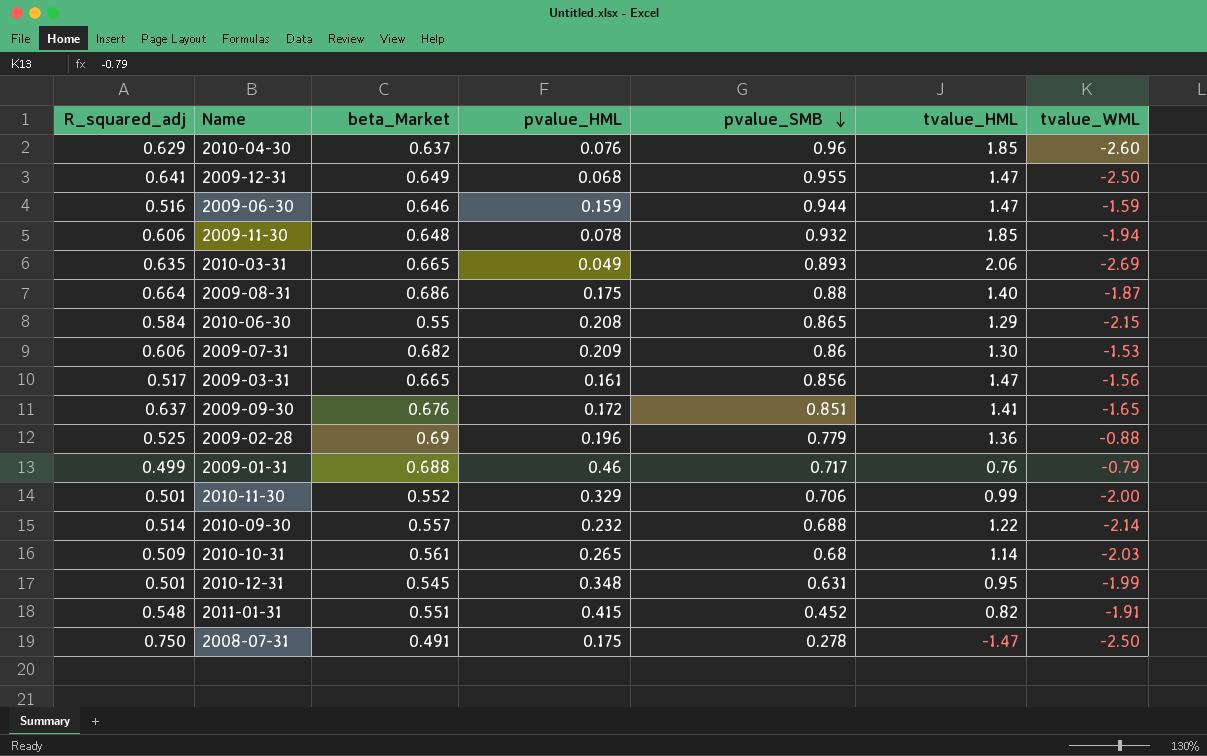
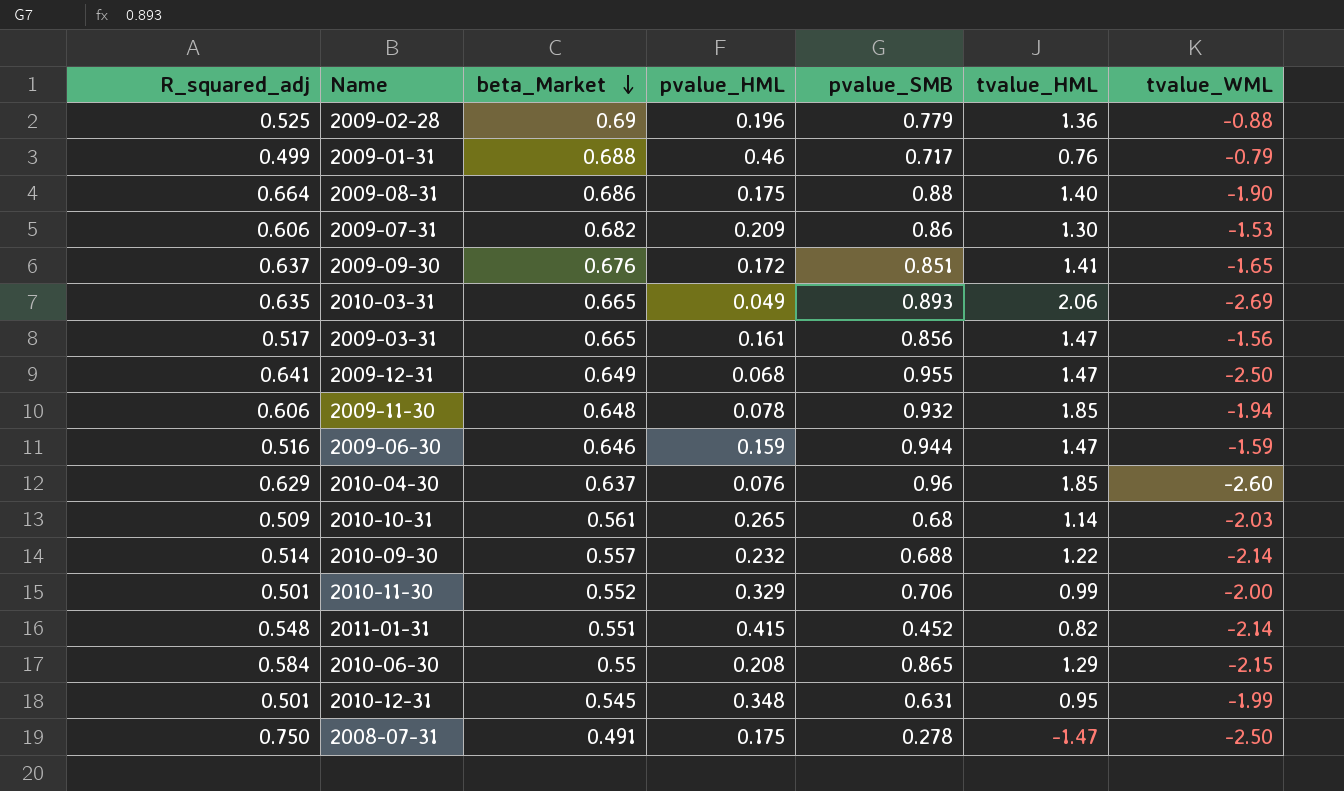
row order: pvalue_SMB descending -> beta_Market descending
2009-08-31 | tvalue_WML: -1.87 -> -1.90
2011-01-31 | tvalue_WML: -1.91 -> -2.14

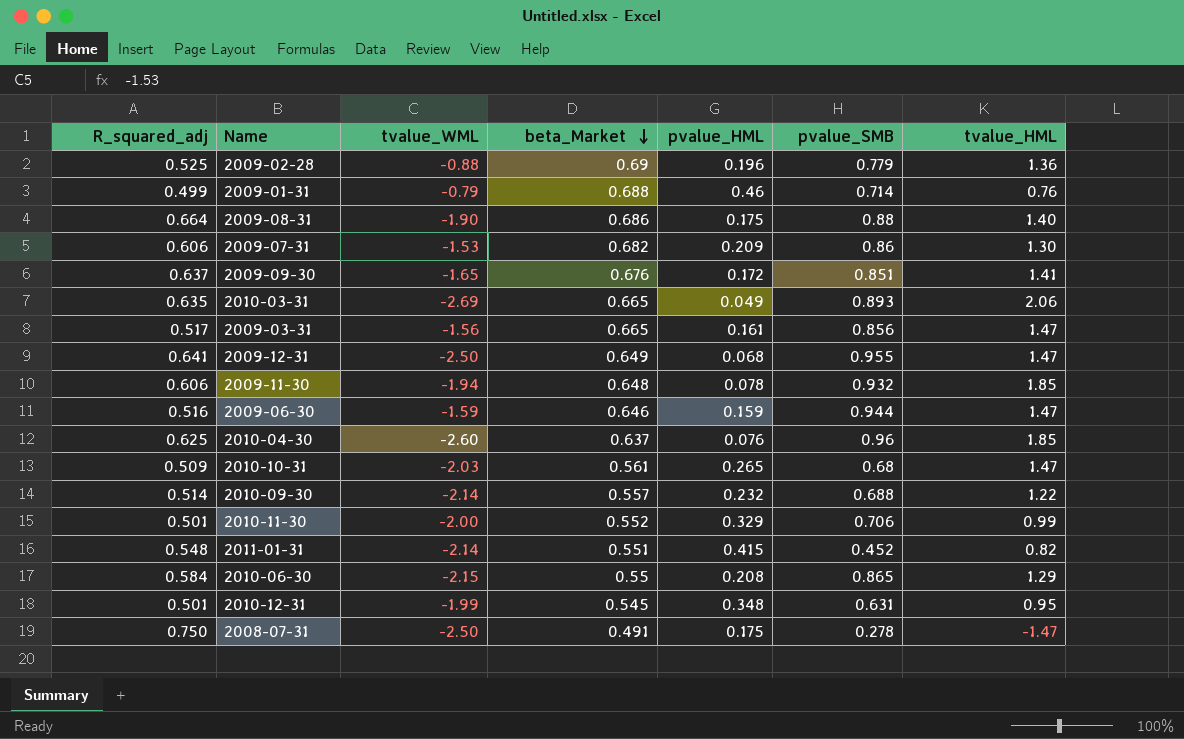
column tvalue_WML | position: 7 -> 3
2009-01-31 | pvalue_SMB: 0.717 -> 0.714
2010-04-30 | R_squared_adj: 0.629 -> 0.625
2010-10-31 | tvalue_HML: 1.14 -> 1.47

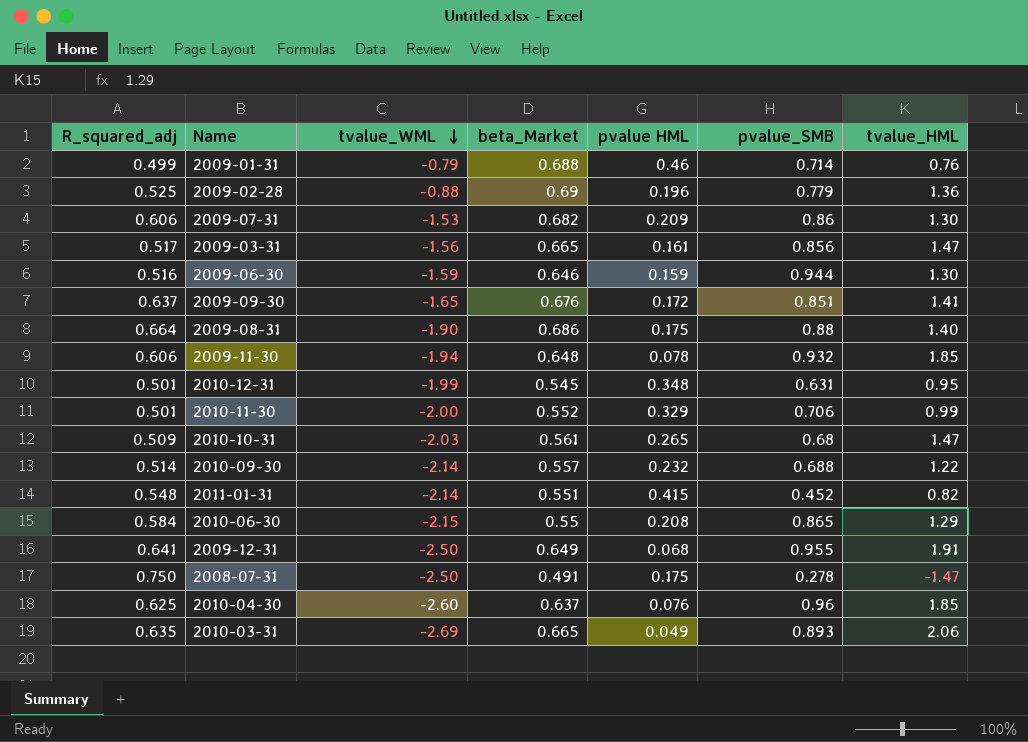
row order: beta_Market descending -> tvalue_WML descending
column name: pvalue_HML -> pvalue HML
2009-06-30 | tvalue_HML: 1.47 -> 1.30
2009-12-31 | tvalue_HML: 1.47 -> 1.91

